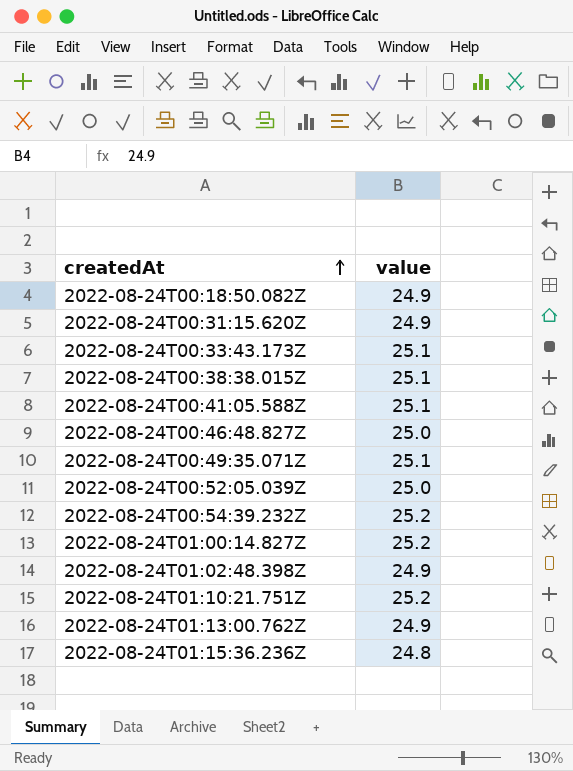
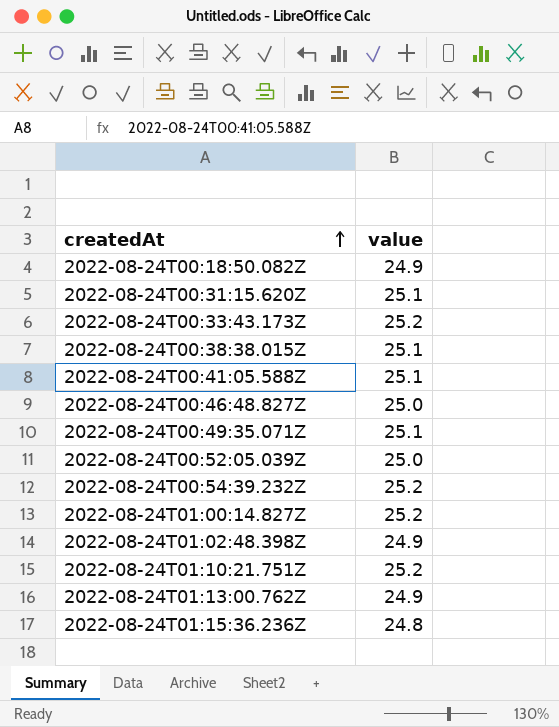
2022-08-24T00:31:15.620Z | value: 24.9 -> 25.1
2022-08-24T00:33:43.173Z | value: 25.1 -> 25.2

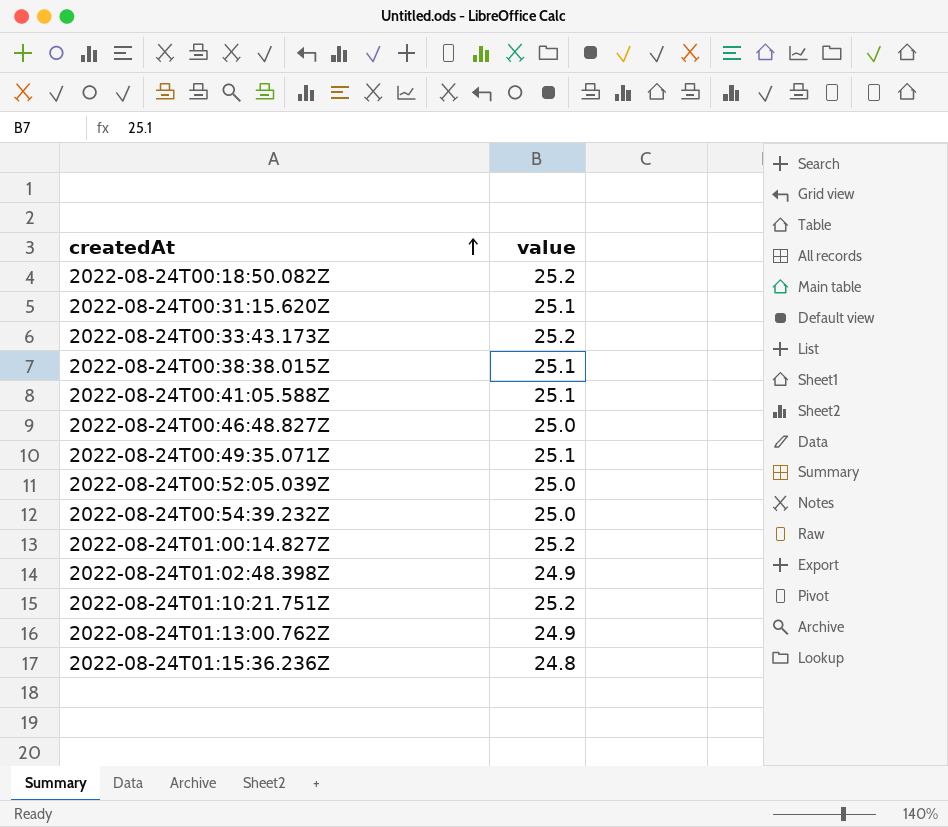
2022-08-24T00:18:50.082Z | value: 24.9 -> 25.2
2022-08-24T00:54:39.232Z | value: 25.2 -> 25.0

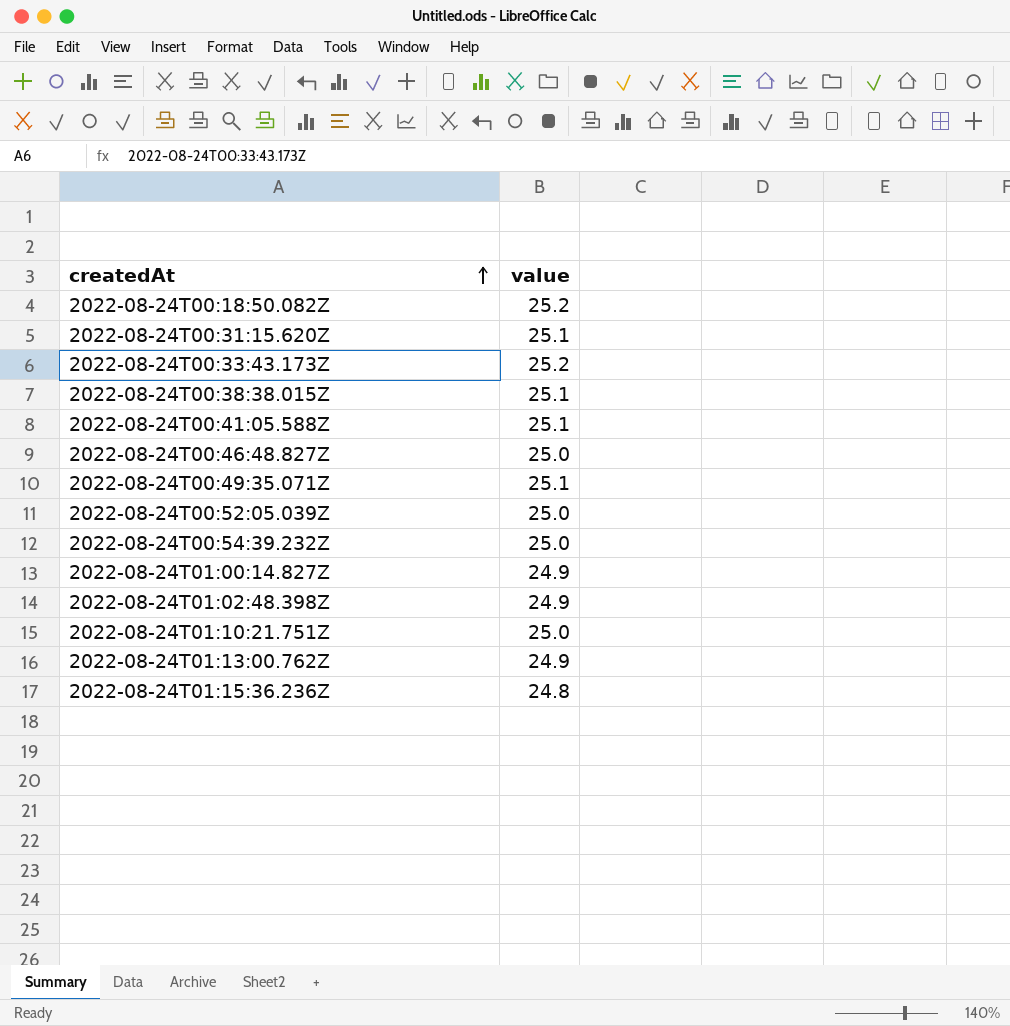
2022-08-24T01:00:14.827Z | value: 25.2 -> 24.9
2022-08-24T01:10:21.751Z | value: 25.2 -> 25.0

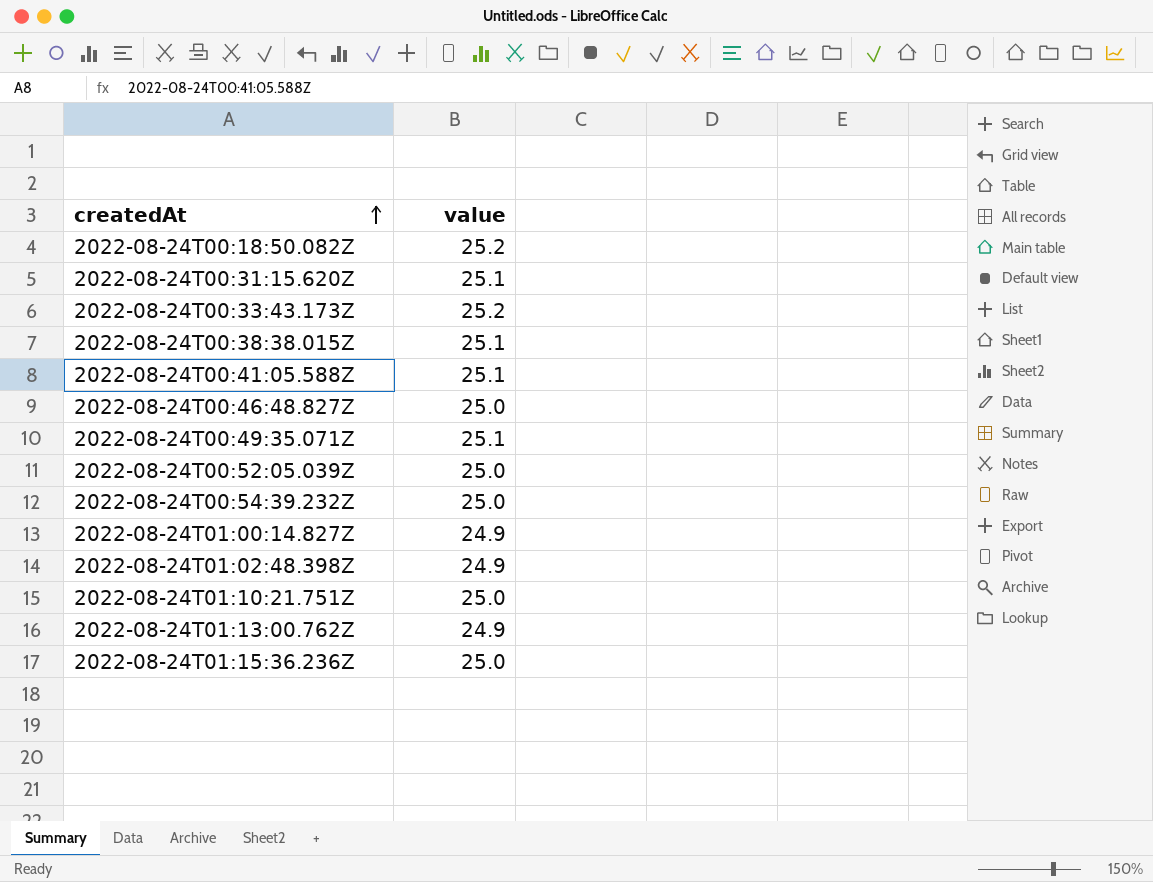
2022-08-24T01:15:36.236Z | value: 24.8 -> 25.0

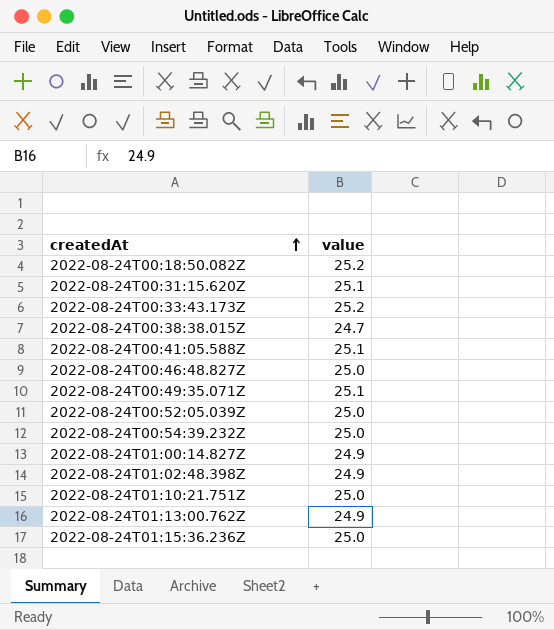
2022-08-24T00:38:38.015Z | value: 25.1 -> 24.7

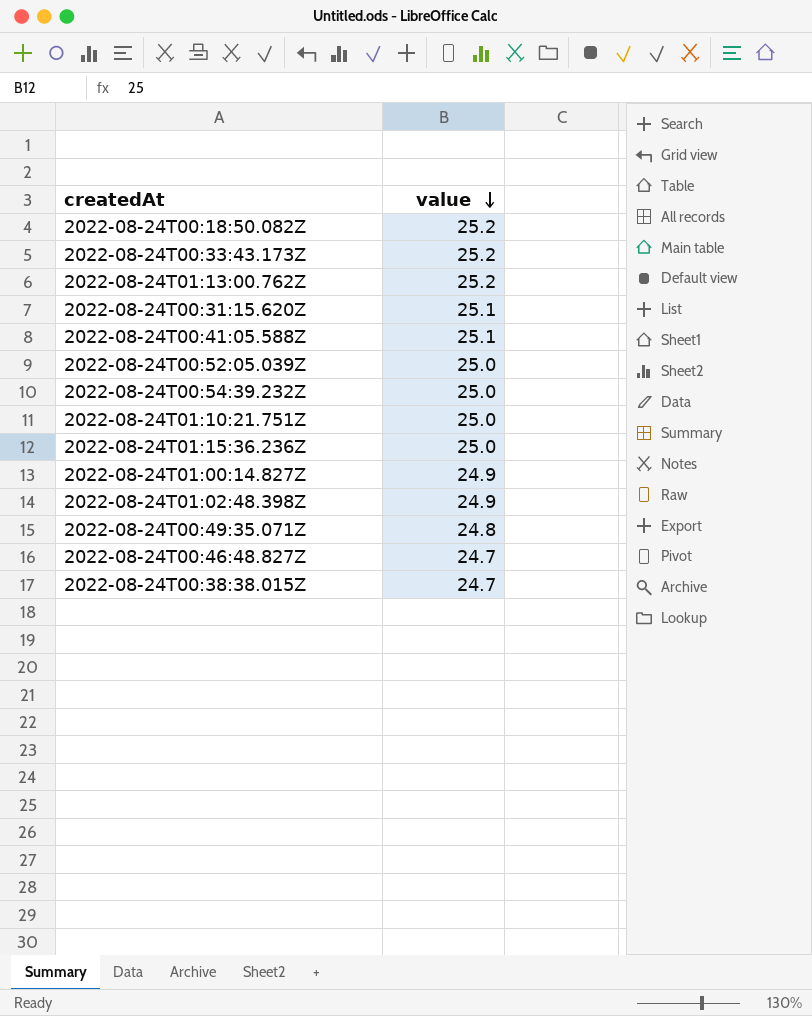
row order: createdAt ascending -> value descending
2022-08-24T01:13:00.762Z | value: 24.9 -> 25.2
2022-08-24T00:49:35.071Z | value: 25.1 -> 24.8
2022-08-24T00:46:48.827Z | value: 25.0 -> 24.7

